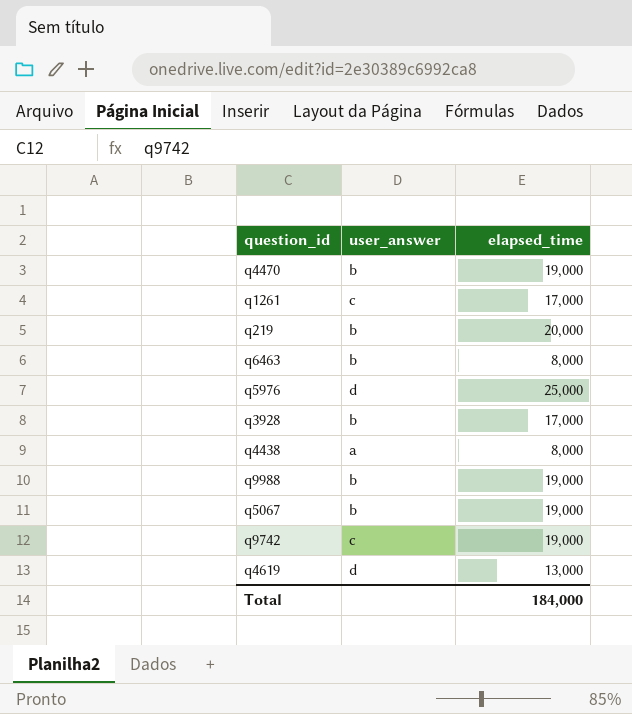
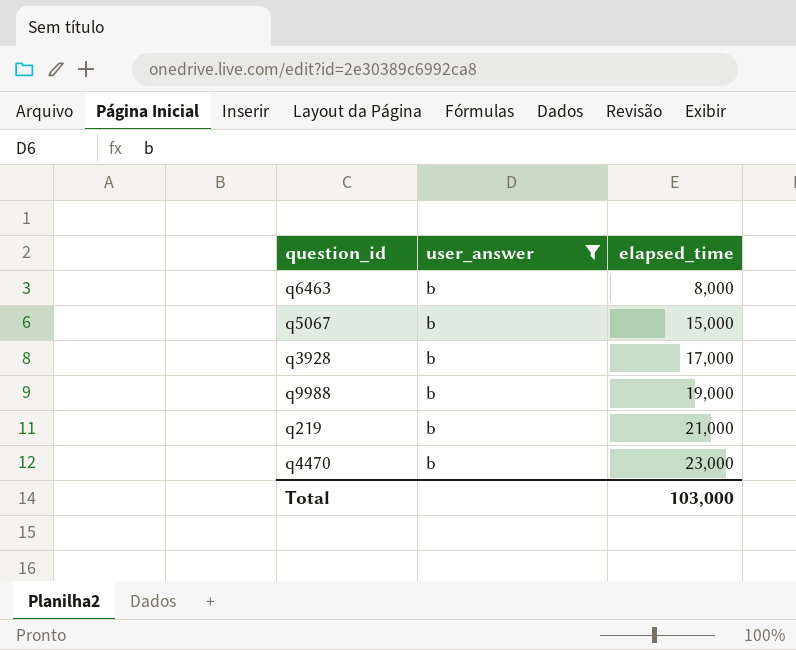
filter: none -> user_answer = b
row order: none -> elapsed_time ascending
q5067 | elapsed_time: 19,000 -> 15,000
q219 | elapsed_time: 20,000 -> 21,000
q4470 | elapsed_time: 19,000 -> 23,000
Total | elapsed_time: 184,000 -> 103,000

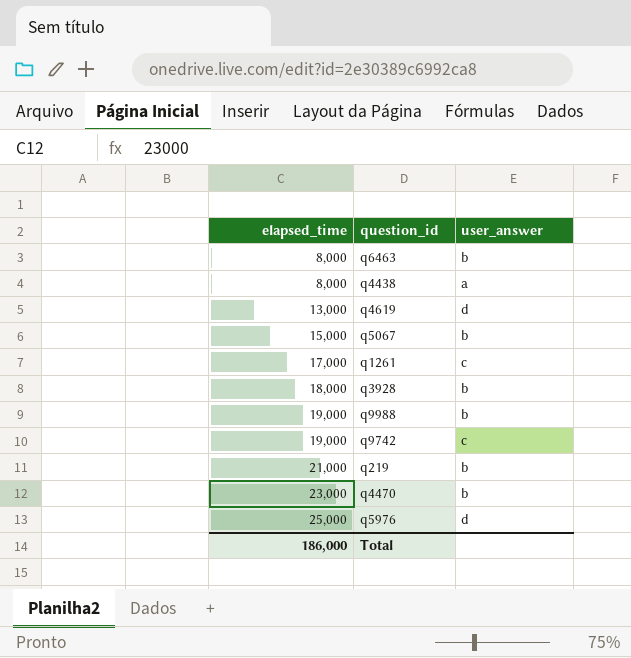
filter: user_answer = b -> none
column elapsed_time | position: 3 -> 1
q3928 | elapsed_time: 17,000 -> 18,000
Total | elapsed_time: 103,000 -> 186,000

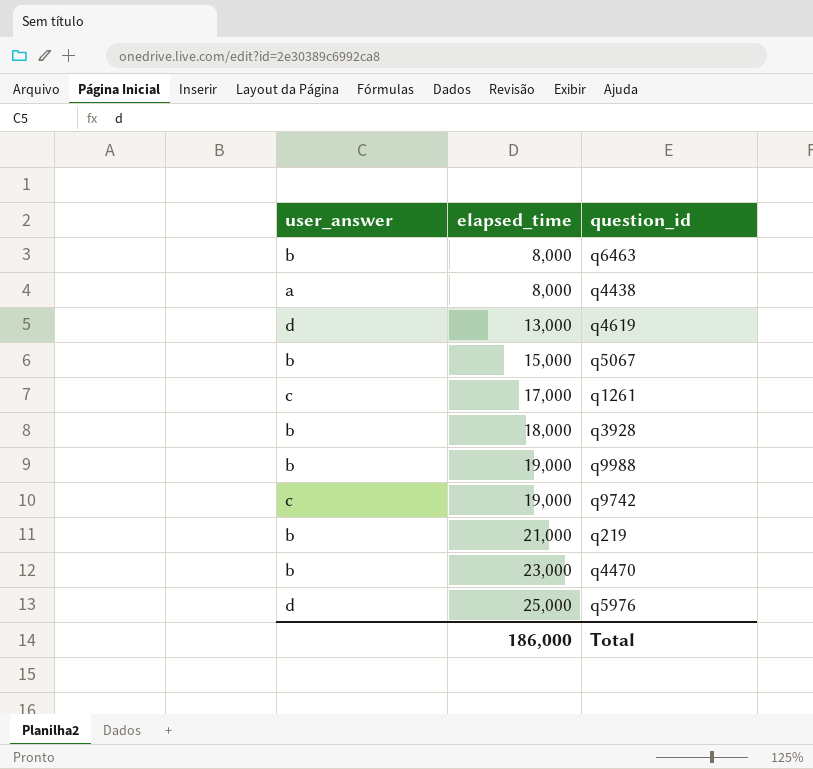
column user_answer | position: 3 -> 1

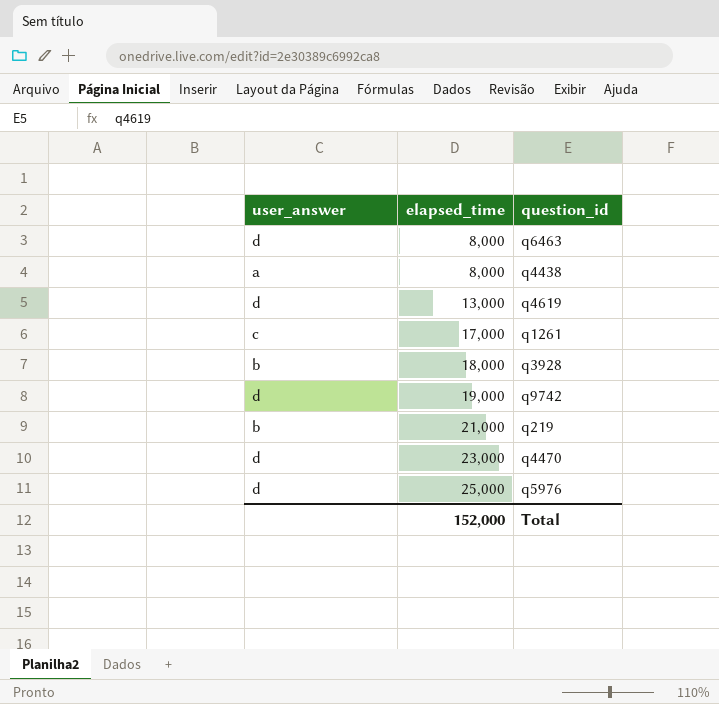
row q5067: b | 15,000 -> none
row q9988: b | 19,000 -> none
q6463 | user_answer: b -> d
q9742 | user_answer: c -> d
q4470 | user_answer: b -> d
Total | elapsed_time: 186,000 -> 152,000

